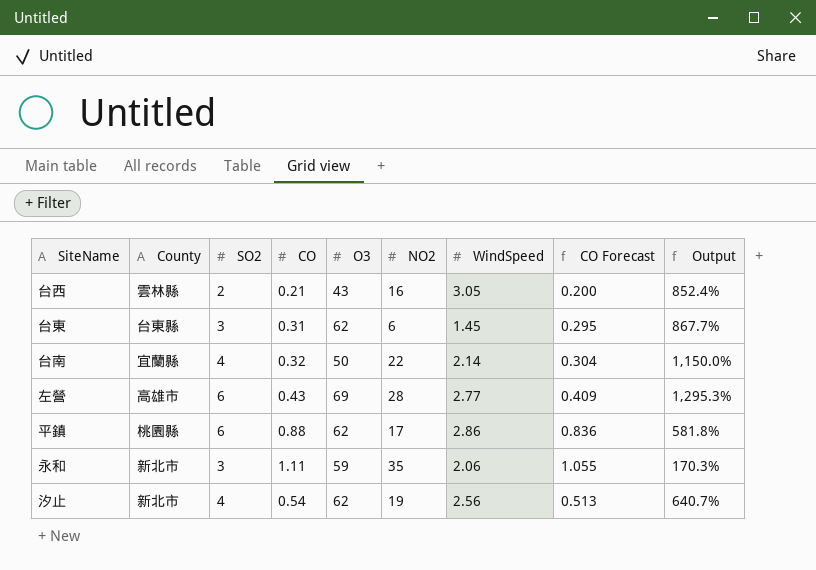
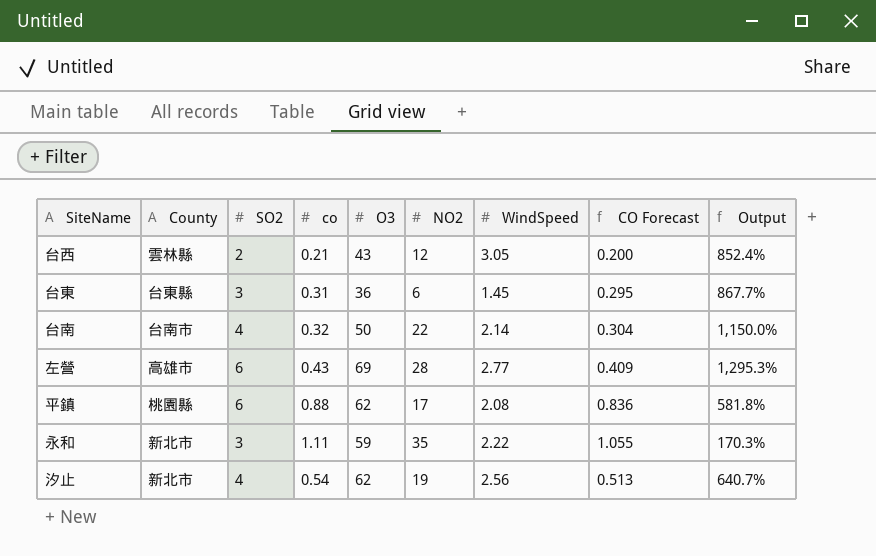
column name: CO -> co
台西 | NO2: 16 -> 12
台東 | O3: 62 -> 36
台南 | County: 宜蘭縣 -> 台南市
平鎮 | WindSpeed: 2.86 -> 2.08
永和 | WindSpeed: 2.06 -> 2.22

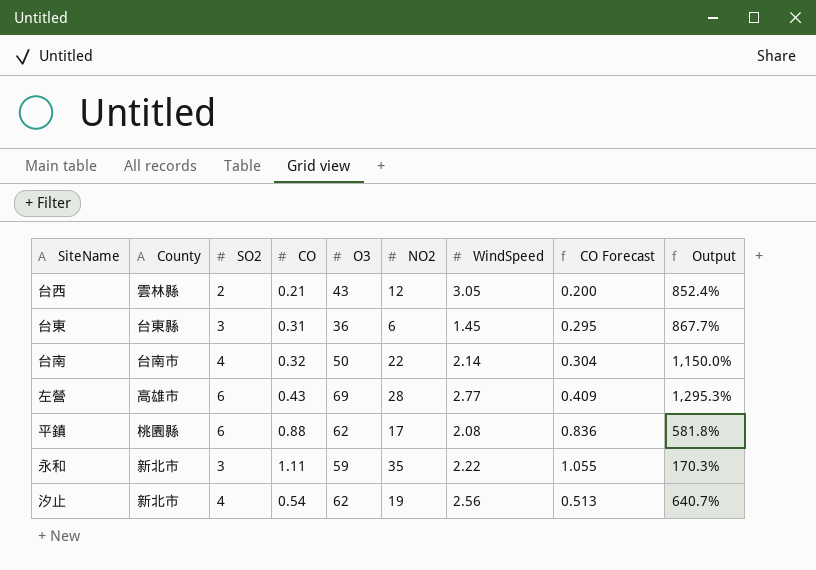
column name: co -> CO

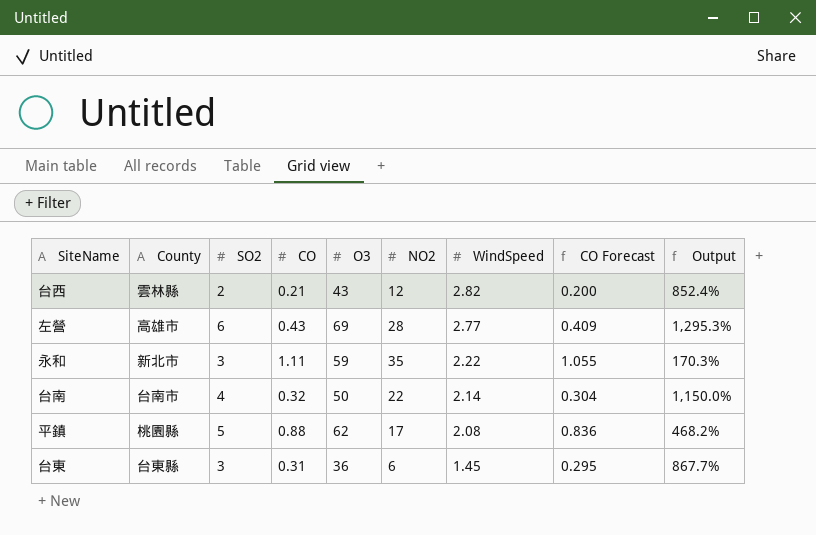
row order: none -> WindSpeed descending
row 汐止: 新北市 | 4 | 0.54 | 62 | 19 | 2.56 | 0.513 | 640.7% -> none
台西 | WindSpeed: 3.05 -> 2.82
平鎮 | SO2: 6 -> 5
平鎮 | Output: 581.8% -> 468.2%

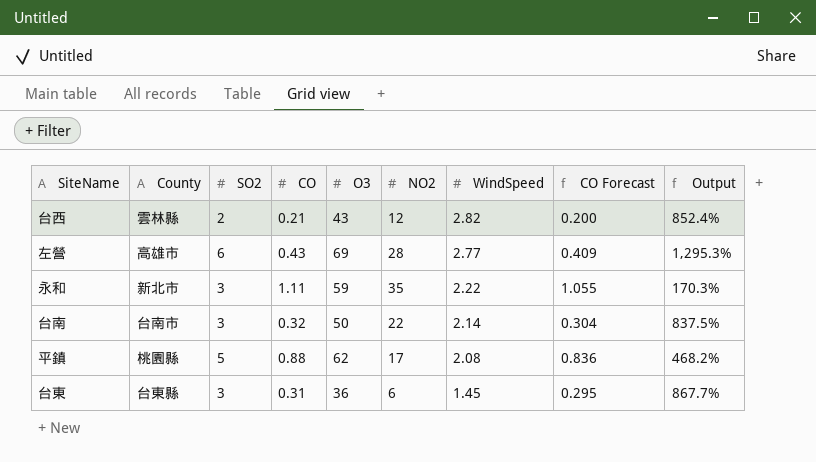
台南 | SO2: 4 -> 3
台南 | Output: 1,150.0% -> 837.5%

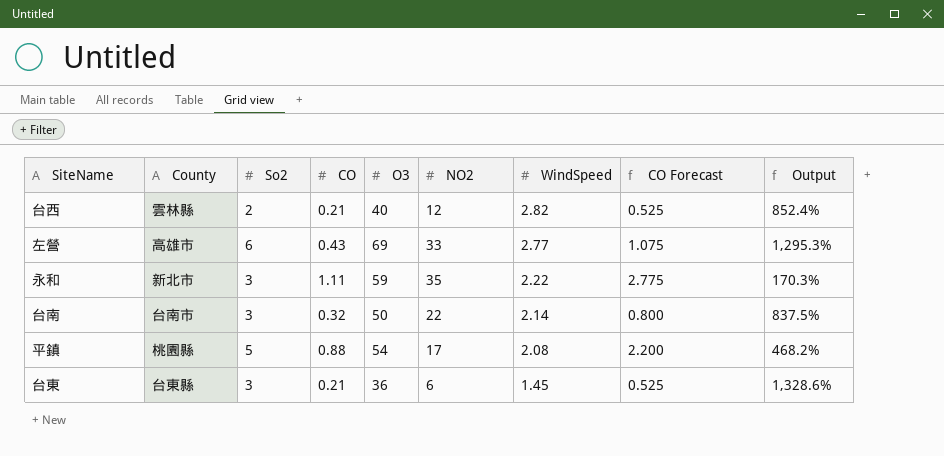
column name: SO2 -> So2
column CO Forecast | formula: [CO] * 0.95 -> [CO] * 2.5
台西 | O3: 43 -> 40
左營 | NO2: 28 -> 33
平鎮 | O3: 62 -> 54
台東 | CO: 0.31 -> 0.21
台東 | Output: 867.7% -> 1,328.6%

